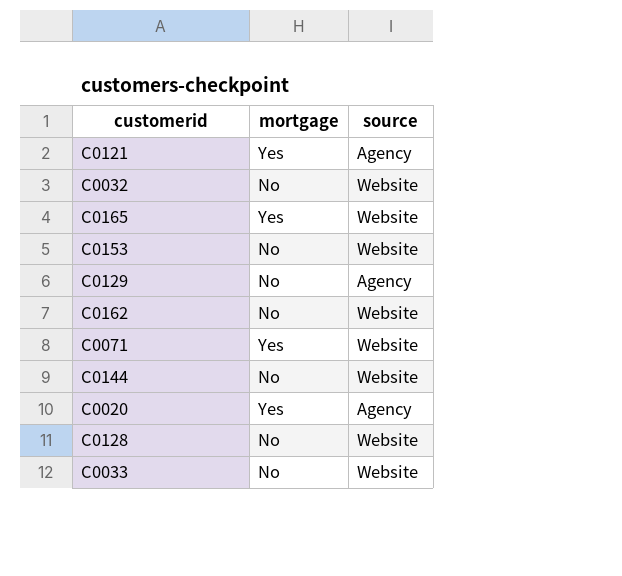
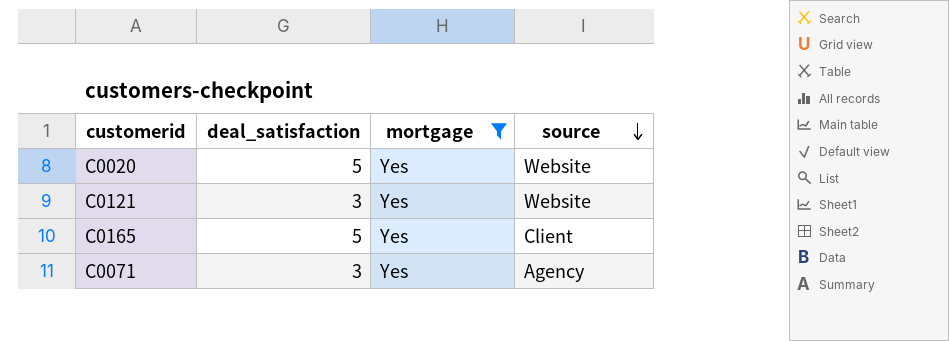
filter: none -> mortgage = Yes
row order: none -> source descending
column deal_satisfaction | position: none -> 2
C0020 | source: Agency -> Website
C0121 | source: Agency -> Website
C0165 | source: Website -> Client
C0071 | source: Website -> Agency

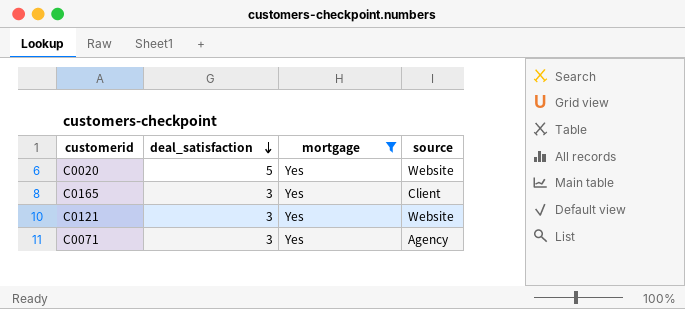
row order: source descending -> deal_satisfaction descending
C0165 | deal_satisfaction: 5 -> 3

